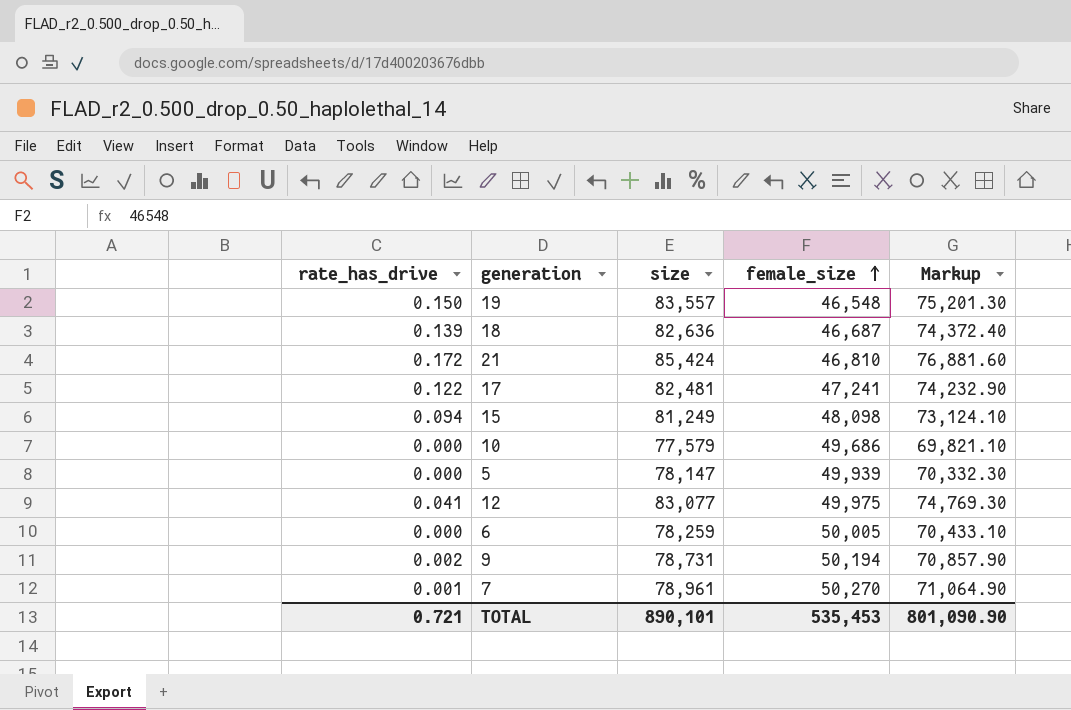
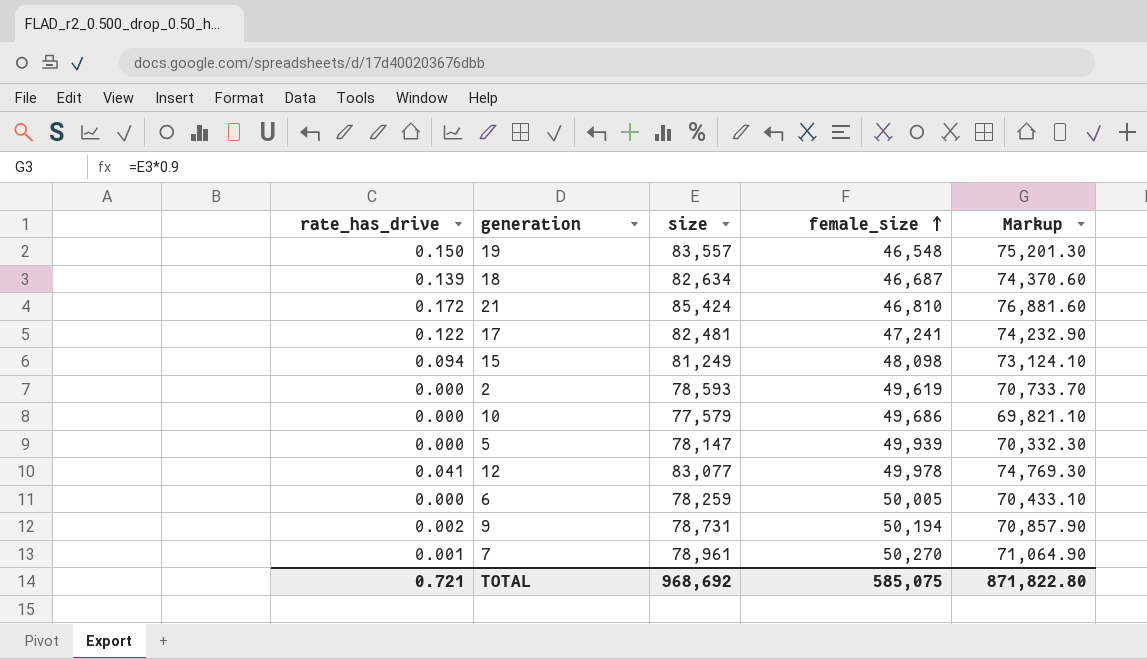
18 | size: 82,636 -> 82,634
18 | Markup: 74,372.40 -> 74,370.60
row 2: none -> 0.000 | 78,593 | 49,619 | 70,733.70
12 | female_size: 49,975 -> 49,978
TOTAL | size: 890,101 -> 968,692
TOTAL | female_size: 535,453 -> 585,075
TOTAL | Markup: 801,090.90 -> 871,822.80

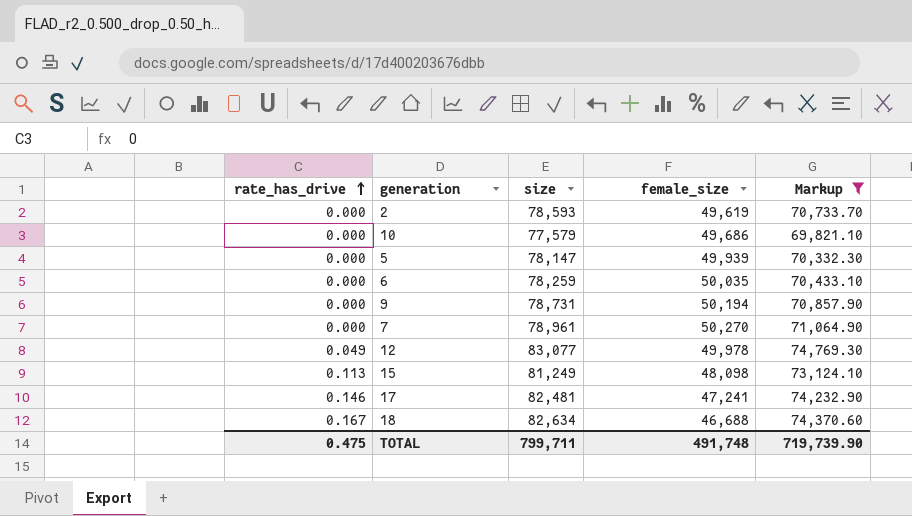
filter: none -> Markup <= 74,769.30
row order: female_size ascending -> rate_has_drive ascending
6 | female_size: 50,005 -> 50,035
9 | rate_has_drive: 0.002 -> 0.000
7 | rate_has_drive: 0.001 -> 0.000
12 | rate_has_drive: 0.041 -> 0.049
15 | rate_has_drive: 0.094 -> 0.113
17 | rate_has_drive: 0.122 -> 0.146
18 | rate_has_drive: 0.139 -> 0.167
18 | female_size: 46,687 -> 46,688
TOTAL | rate_has_drive: 0.721 -> 0.475
TOTAL | size: 968,692 -> 799,711
TOTAL | female_size: 585,075 -> 491,748
TOTAL | Markup: 871,822.80 -> 719,739.90

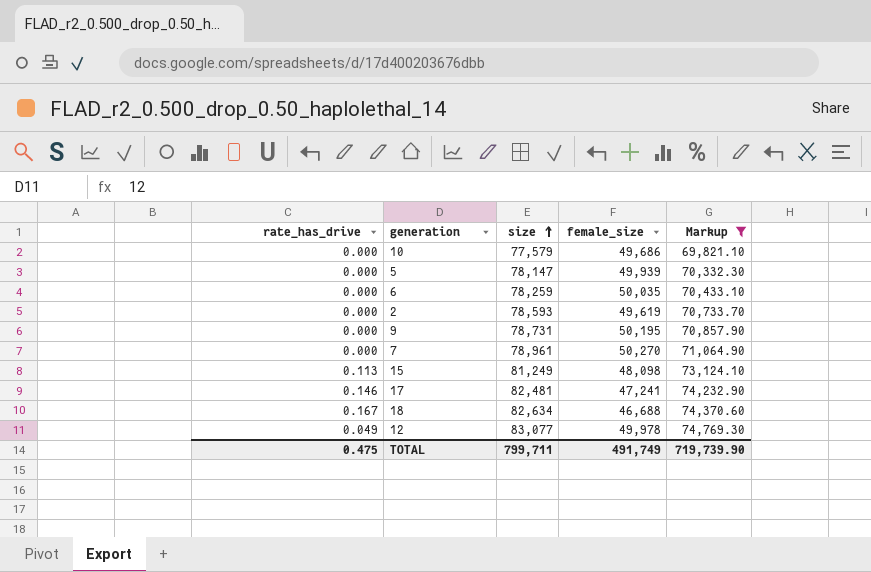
row order: rate_has_drive ascending -> size ascending
9 | female_size: 50,194 -> 50,195
TOTAL | female_size: 491,748 -> 491,749

